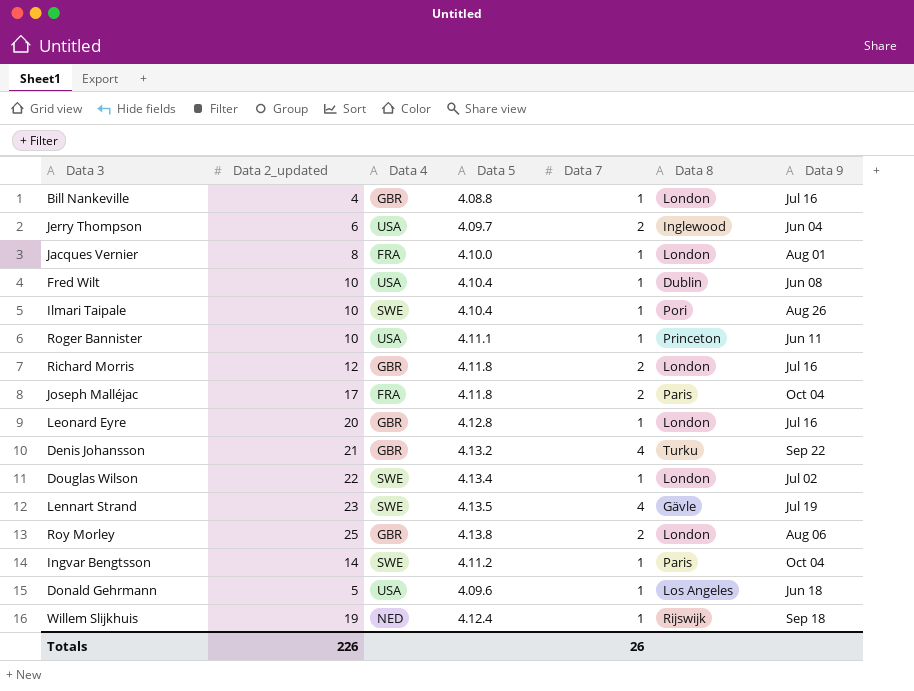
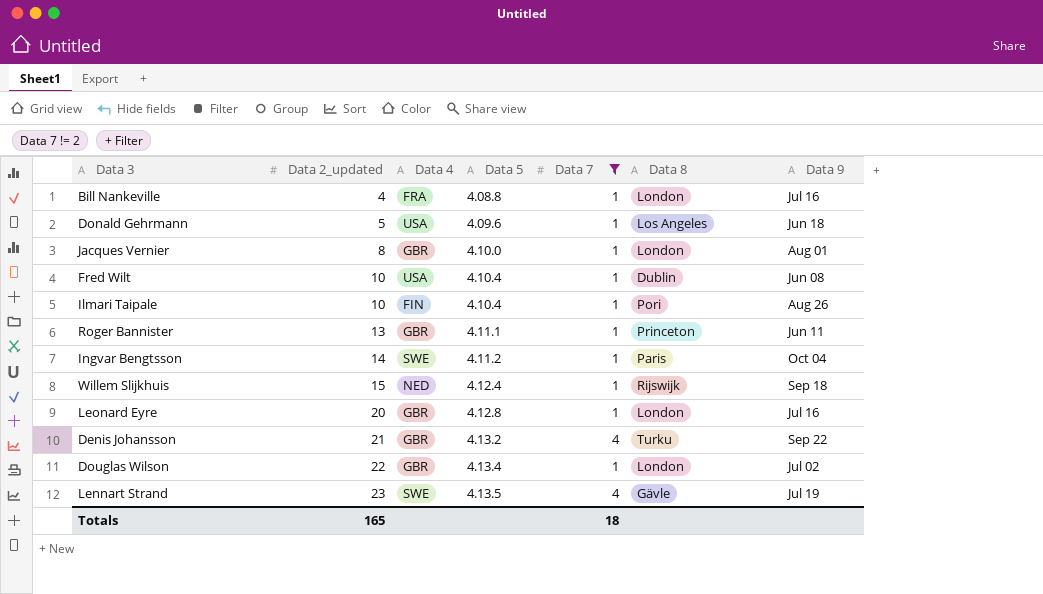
filter: none -> Data 7 != 2
row order: none -> Data 2_updated ascending
Bill Nankeville | Data 4: GBR -> FRA
Jacques Vernier | Data 4: FRA -> GBR
Ilmari Taipale | Data 4: SWE -> FIN
Roger Bannister | Data 2_updated: 10 -> 13
Roger Bannister | Data 4: USA -> GBR
Willem Slijkhuis | Data 2_updated: 19 -> 15
Douglas Wilson | Data 4: SWE -> GBR
Totals | Data 2_updated: 226 -> 165
Totals | Data 7: 26 -> 18

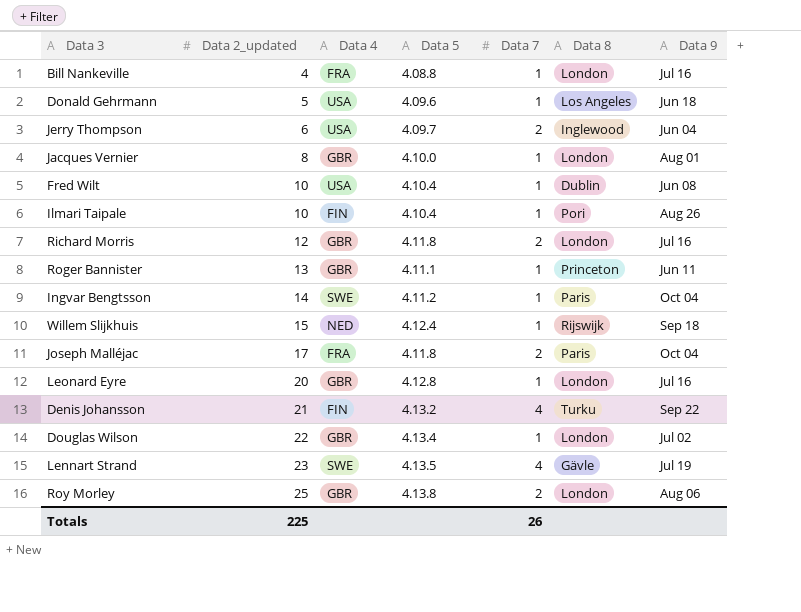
filter: Data 7 != 2 -> none
Denis Johansson | Data 4: GBR -> FIN
Totals | Data 2_updated: 165 -> 225
Totals | Data 7: 18 -> 26

